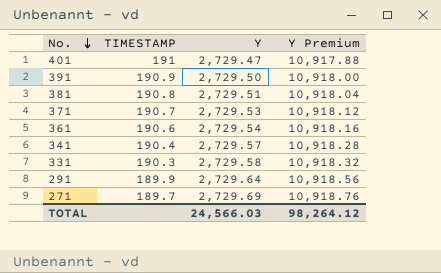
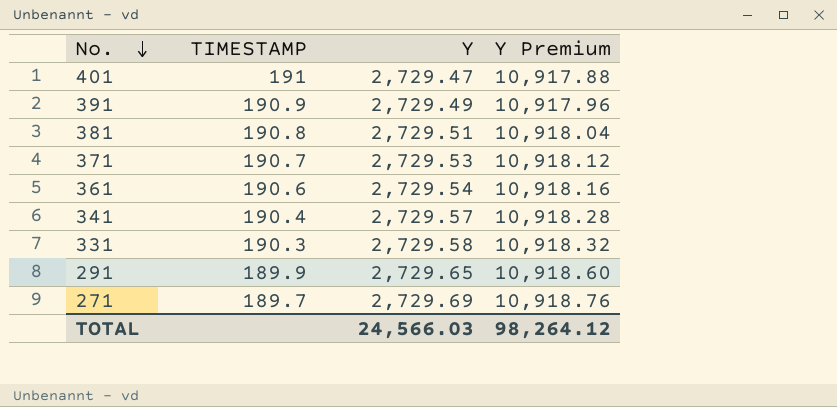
391 | Y: 2,729.50 -> 2,729.49
391 | Y Premium: 10,918.00 -> 10,917.96
291 | Y: 2,729.64 -> 2,729.65
291 | Y Premium: 10,918.56 -> 10,918.60

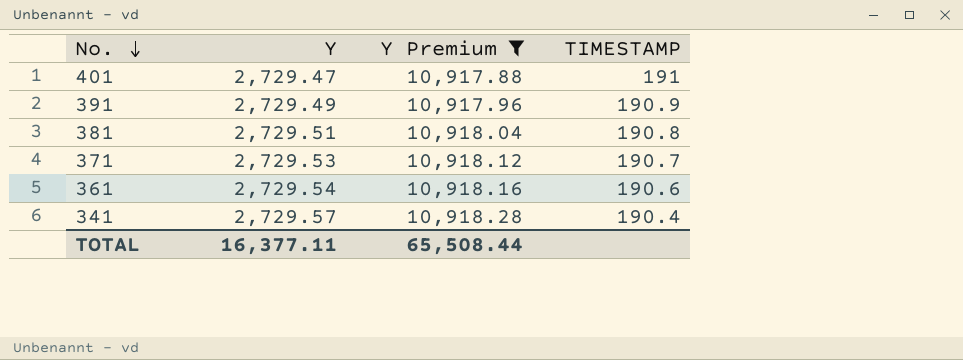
filter: none -> Y Premium <= 10,918.28
column TIMESTAMP | position: 2 -> 4
TOTAL | Y: 24,566.03 -> 16,377.11
TOTAL | Y Premium: 98,264.12 -> 65,508.44

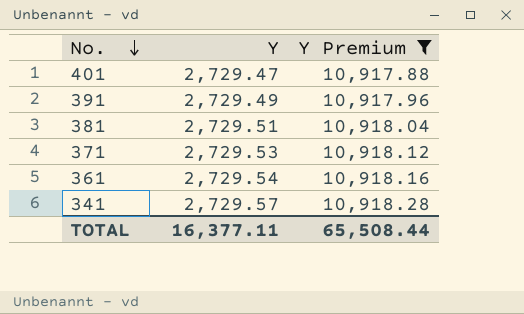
column TIMESTAMP | position: 4 -> none

